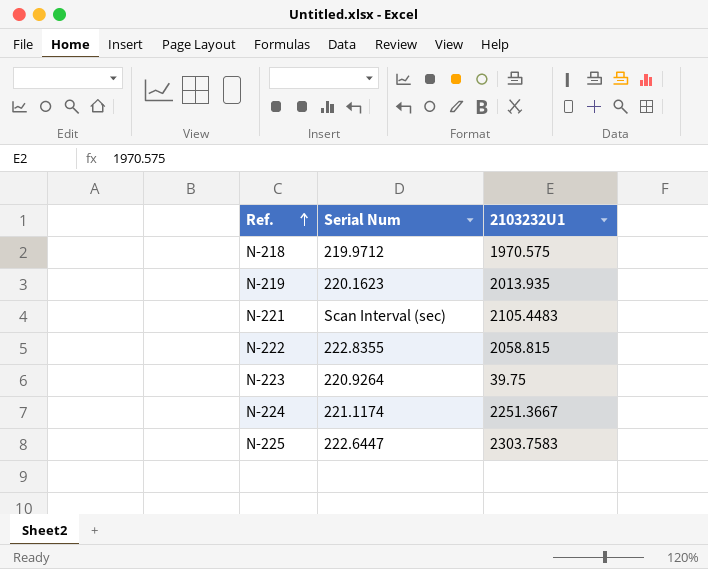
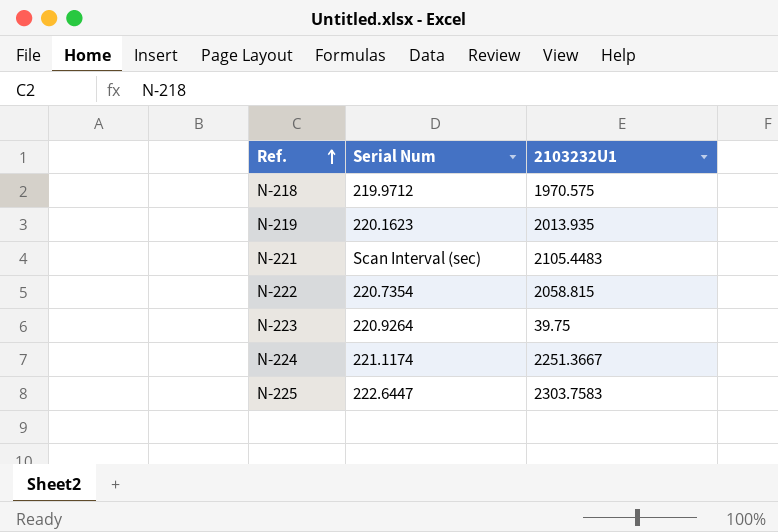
N-222 | Serial Num: 222.8355 -> 220.7354

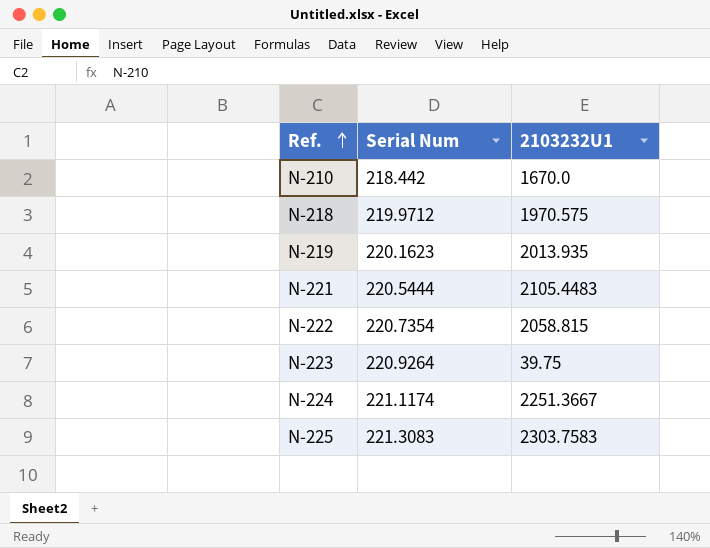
row N-210: none -> 218.442 | 1670.0
N-221 | Serial Num: Scan Interval (sec) -> 220.5444
N-225 | Serial Num: 222.6447 -> 221.3083

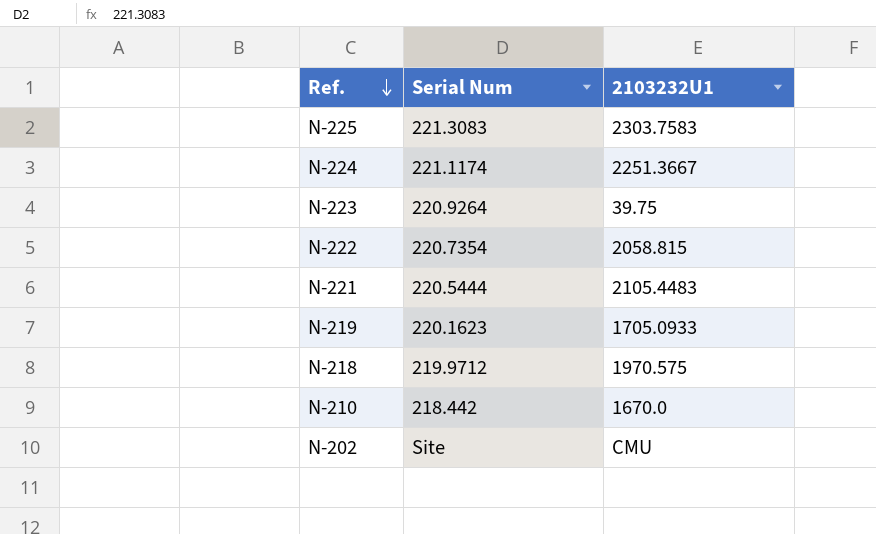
row order: Ref. ascending -> Ref. descending
N-219 | 2103232U1: 2013.935 -> 1705.0933
row N-202: none -> Site | CMU

